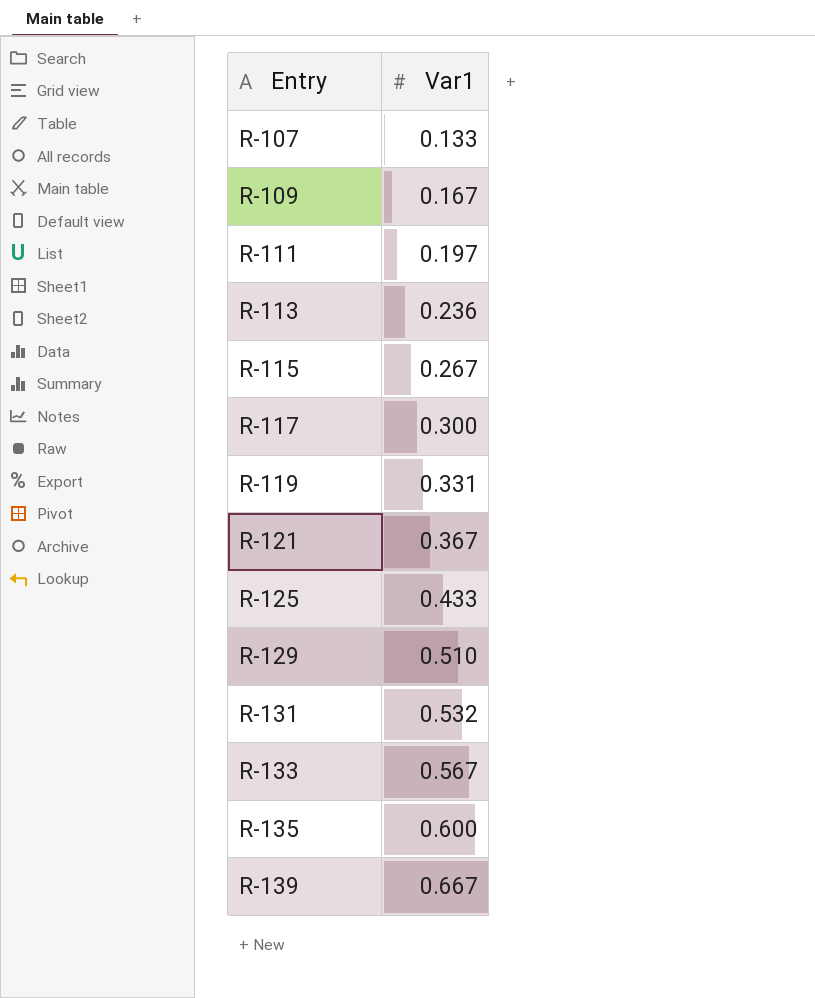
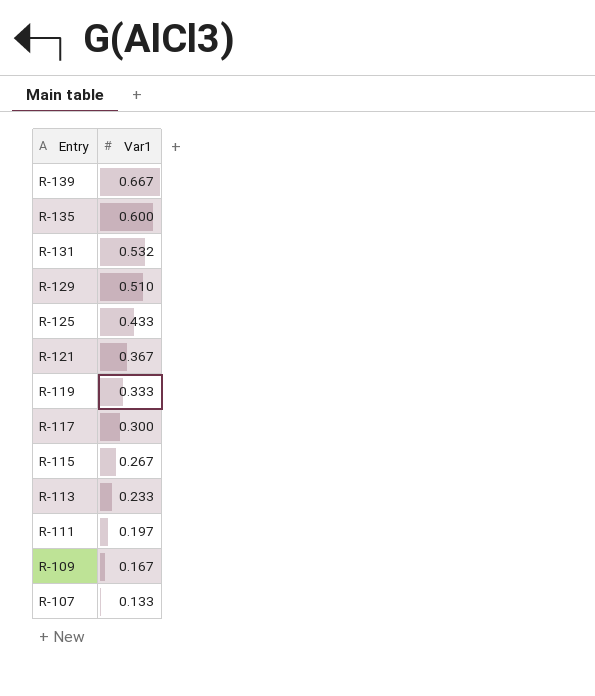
row order: Entry ascending -> Entry descending
row R-133: 0.567 -> none
R-119 | Var1: 0.331 -> 0.333
R-113 | Var1: 0.236 -> 0.233

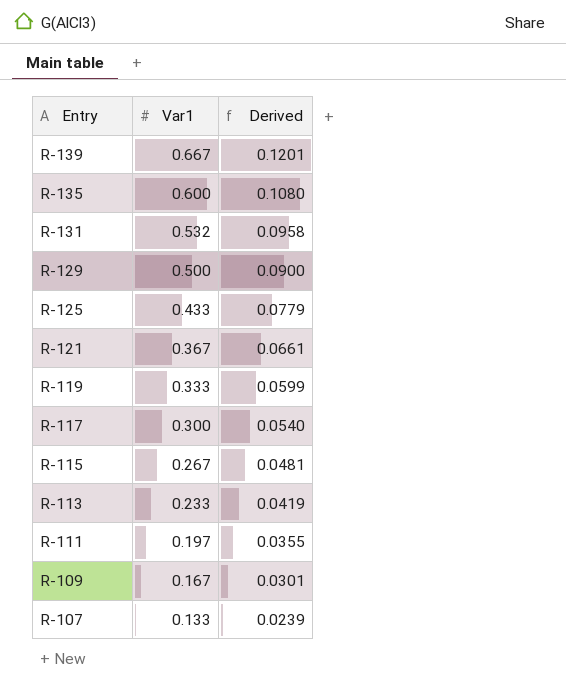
column Derived | formula: none -> [Var1] * 0.18
R-129 | Var1: 0.510 -> 0.500

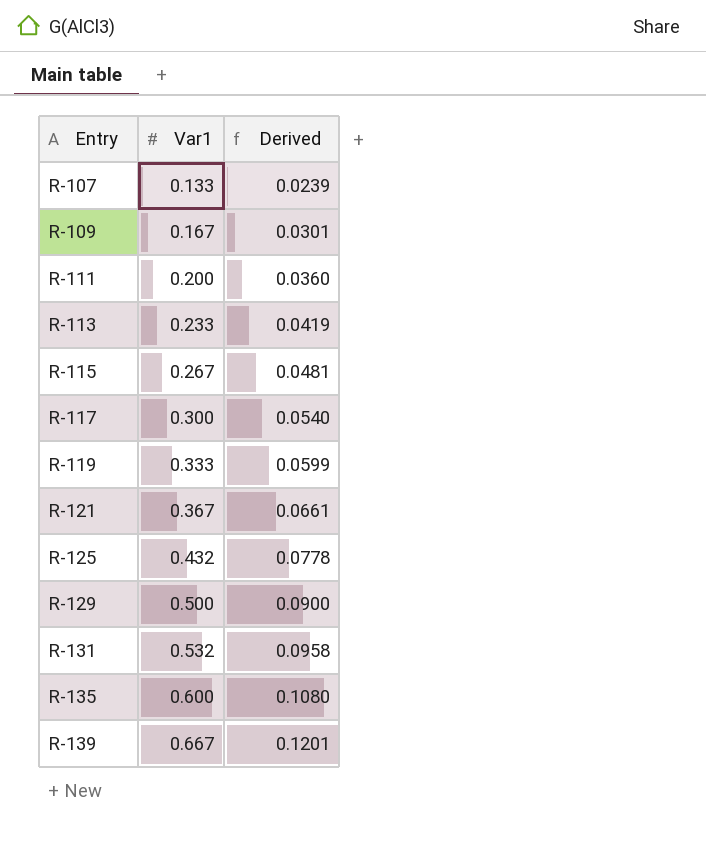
row order: Entry descending -> Entry ascending
R-111 | Var1: 0.197 -> 0.200
R-111 | Derived: 0.0355 -> 0.0360
R-125 | Var1: 0.433 -> 0.432
R-125 | Derived: 0.0779 -> 0.0778

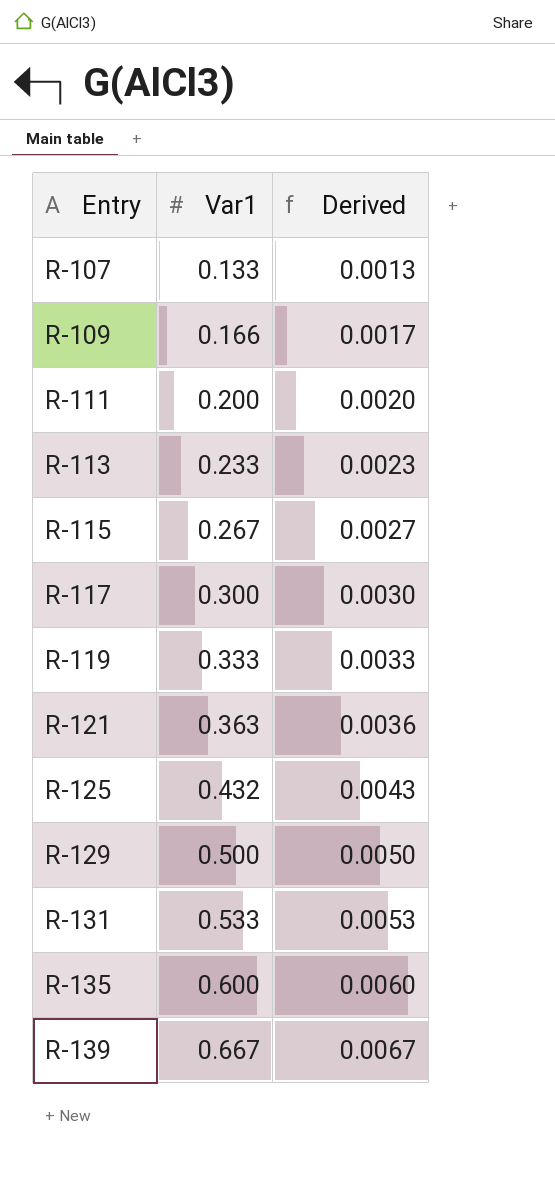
column Derived | formula: [Var1] * 0.18 -> [Var1] * 0.01
R-109 | Var1: 0.167 -> 0.166
R-121 | Var1: 0.367 -> 0.363
R-131 | Var1: 0.532 -> 0.533

